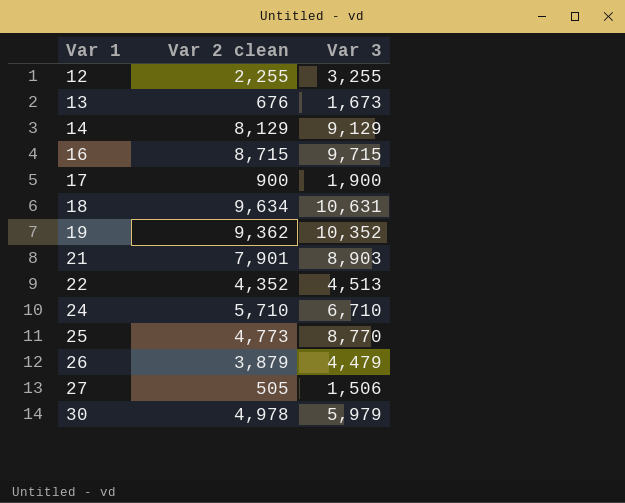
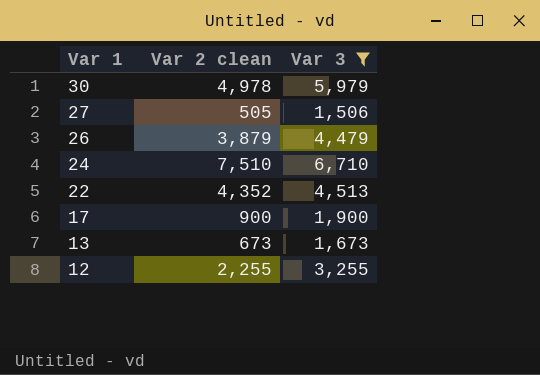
filter: none -> Var 3 <= 6,710
row order: Var 1 ascending -> Var 1 descending
24 | Var 2 clean: 5,710 -> 7,510
13 | Var 2 clean: 676 -> 673

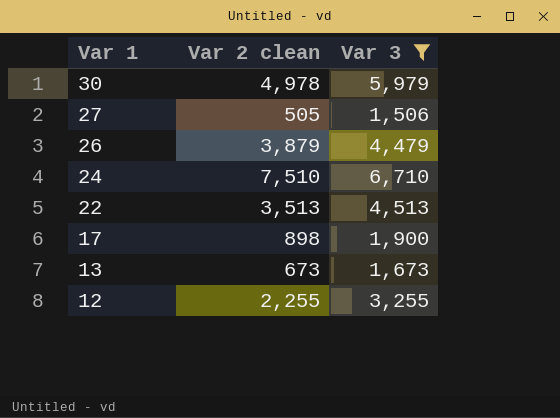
22 | Var 2 clean: 4,352 -> 3,513
17 | Var 2 clean: 900 -> 898

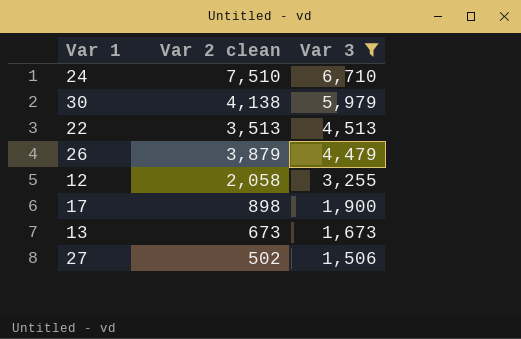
row order: Var 1 descending -> Var 3 descending
30 | Var 2 clean: 4,978 -> 4,138
12 | Var 2 clean: 2,255 -> 2,058
27 | Var 2 clean: 505 -> 502

